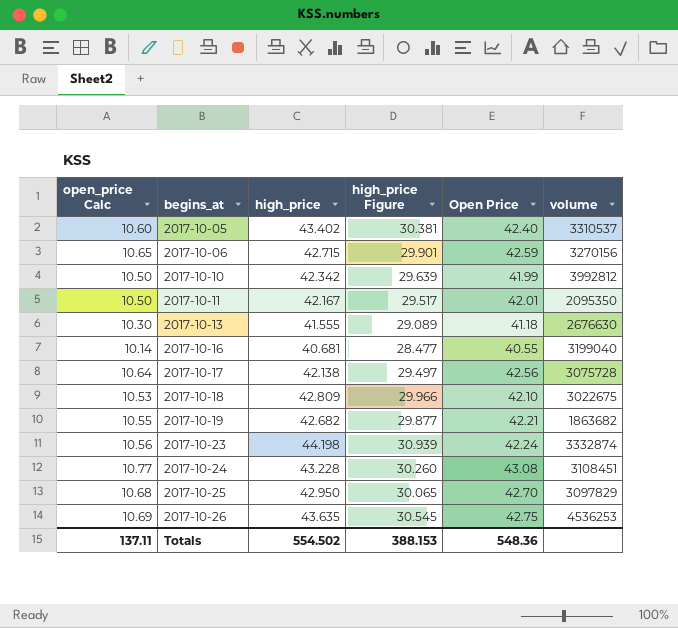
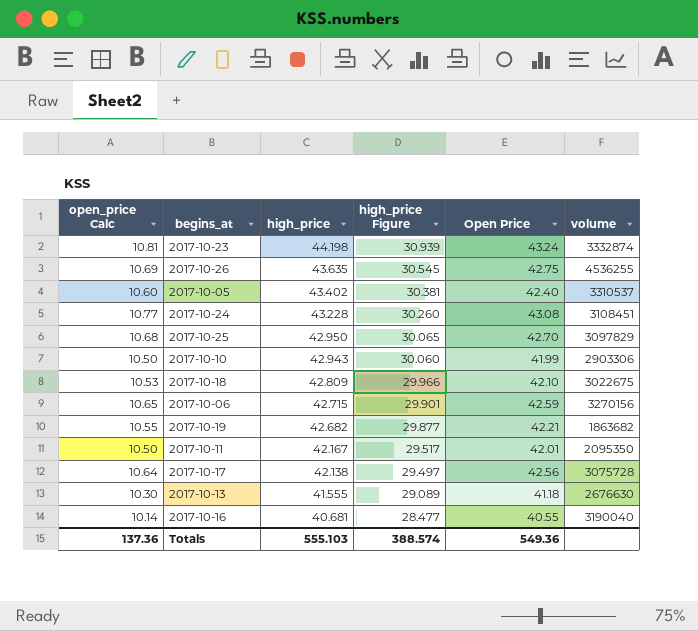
row order: begins_at ascending -> high_price descending
2017-10-23 | open_price Calc: 10.56 -> 10.81
2017-10-23 | Open Price: 42.24 -> 43.24
2017-10-26 | volume: 4536253 -> 4536255
2017-10-10 | high_price: 42.342 -> 42.943
2017-10-10 | high_price Figure: 29.639 -> 30.060
2017-10-10 | volume: 3992812 -> 2903306
2017-10-16 | volume: 3199040 -> 3190040
Totals | open_price Calc: 137.11 -> 137.36
Totals | high_price: 554.502 -> 555.103
Totals | high_price Figure: 388.153 -> 388.574
Totals | Open Price: 548.36 -> 549.36

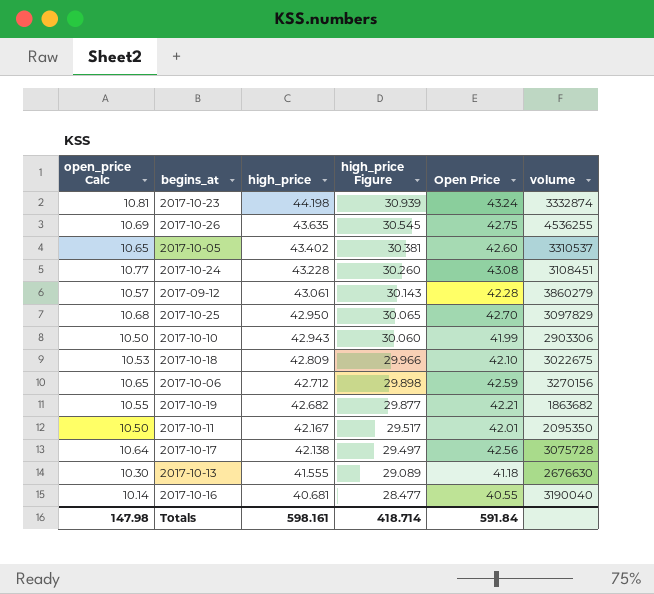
2017-10-05 | open_price Calc: 10.60 -> 10.65
2017-10-05 | Open Price: 42.40 -> 42.60
row 2017-09-12: none -> 10.57 | 43.061 | 30.143 | 42.28 | 3860279
2017-10-06 | high_price: 42.715 -> 42.712
2017-10-06 | high_price Figure: 29.901 -> 29.898
Totals | open_price Calc: 137.36 -> 147.98
Totals | high_price: 555.103 -> 598.161
Totals | high_price Figure: 388.574 -> 418.714
Totals | Open Price: 549.36 -> 591.84

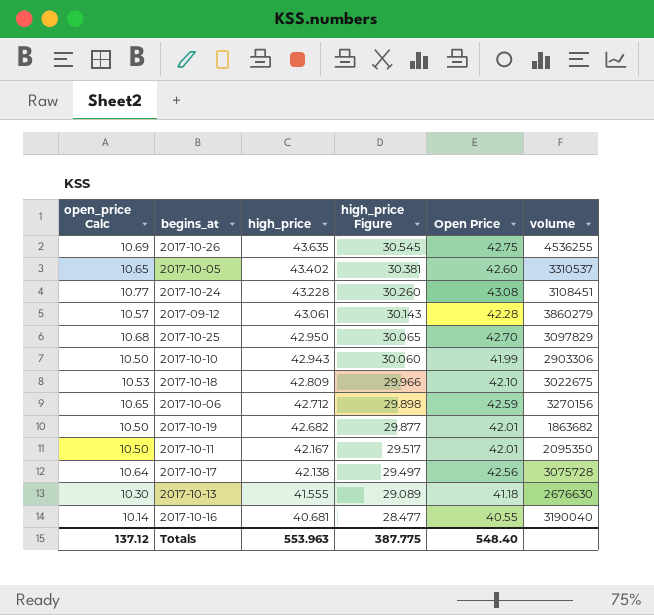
row 2017-10-23: 10.81 | 44.198 | 30.939 | 43.24 | 3332874 -> none
2017-10-19 | open_price Calc: 10.55 -> 10.50
2017-10-19 | Open Price: 42.21 -> 42.01
Totals | open_price Calc: 147.98 -> 137.12
Totals | high_price: 598.161 -> 553.963
Totals | high_price Figure: 418.714 -> 387.775
Totals | Open Price: 591.84 -> 548.40

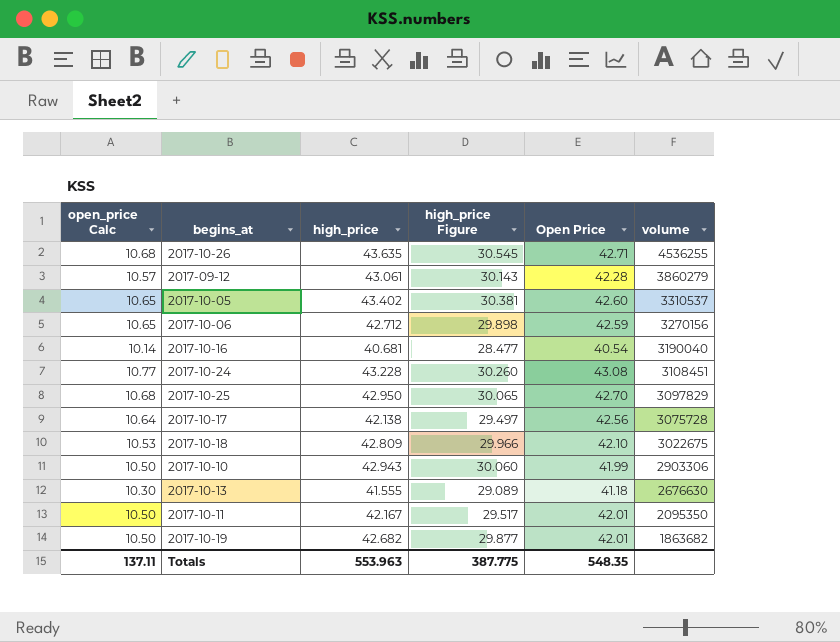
row order: high_price descending -> volume descending
2017-10-26 | open_price Calc: 10.69 -> 10.68
2017-10-26 | Open Price: 42.75 -> 42.71
2017-10-16 | Open Price: 40.55 -> 40.54
Totals | open_price Calc: 137.12 -> 137.11
Totals | Open Price: 548.40 -> 548.35

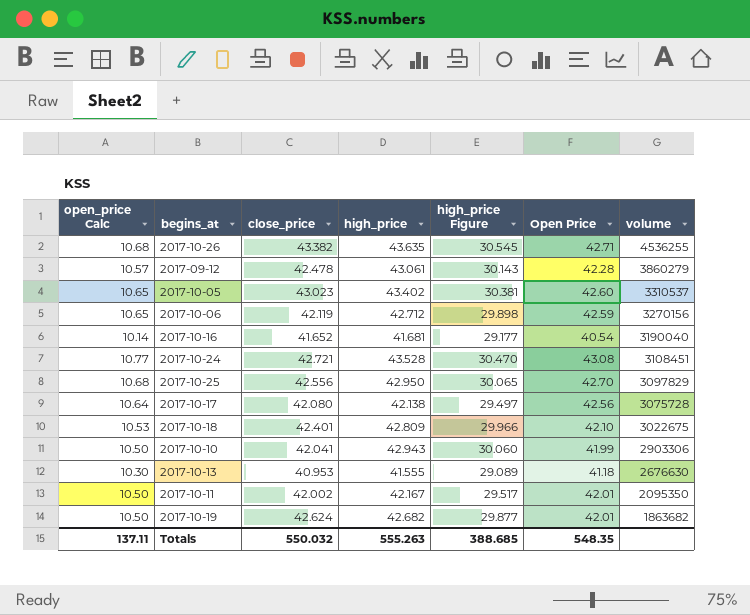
column close_price | position: none -> 3
2017-10-16 | high_price: 40.681 -> 41.681
2017-10-16 | high_price Figure: 28.477 -> 29.177
2017-10-24 | high_price: 43.228 -> 43.528
2017-10-24 | high_price Figure: 30.260 -> 30.470
Totals | high_price: 553.963 -> 555.263
Totals | high_price Figure: 387.775 -> 388.685

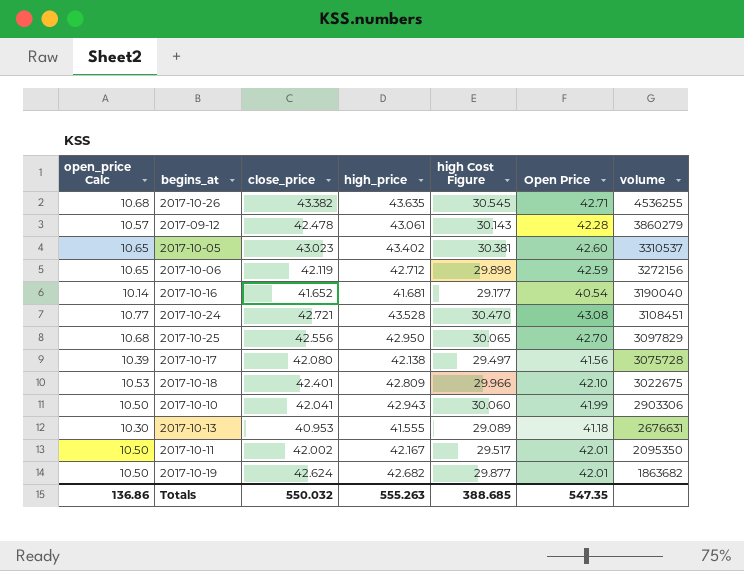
column name: high_price Figure -> high Cost Figure
2017-10-06 | volume: 3270156 -> 3272156
2017-10-17 | open_price Calc: 10.64 -> 10.39
2017-10-17 | Open Price: 42.56 -> 41.56
2017-10-13 | volume: 2676630 -> 2676631
Totals | open_price Calc: 137.11 -> 136.86
Totals | Open Price: 548.35 -> 547.35

